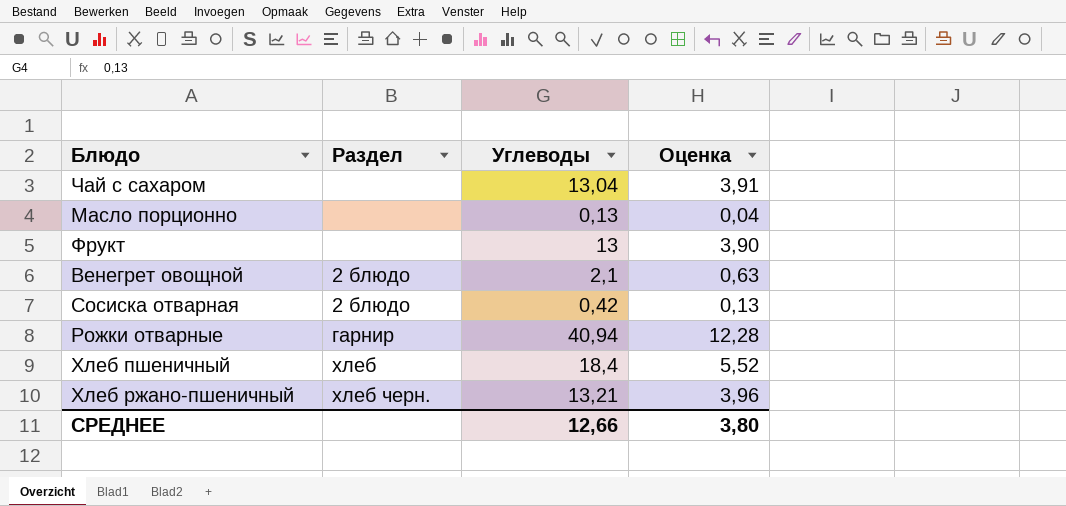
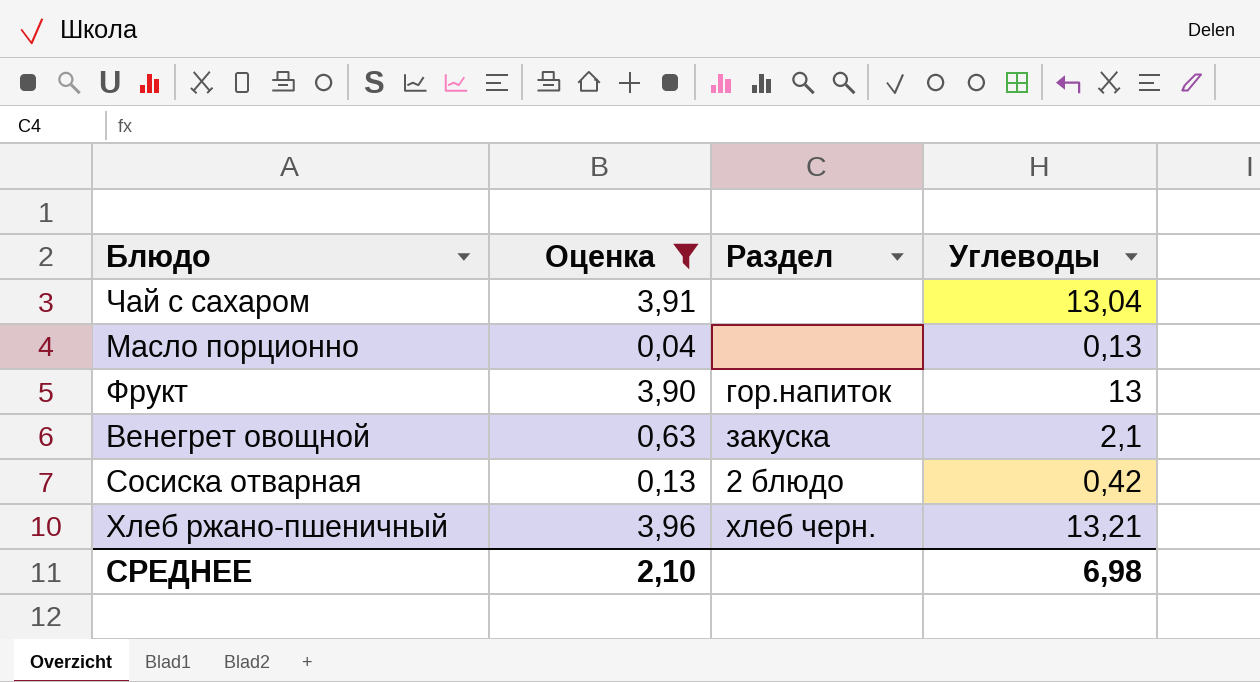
filter: none -> Оценка <= 3,96
column Оценка | position: 4 -> 2
Фрукт | Раздел: none -> гор.напиток
Венегрет овощной | Раздел: 2 блюдо -> закуска
СРЕДНЕЕ | Оценка: 3,80 -> 2,10
СРЕДНЕЕ | Углеводы: 12,66 -> 6,98

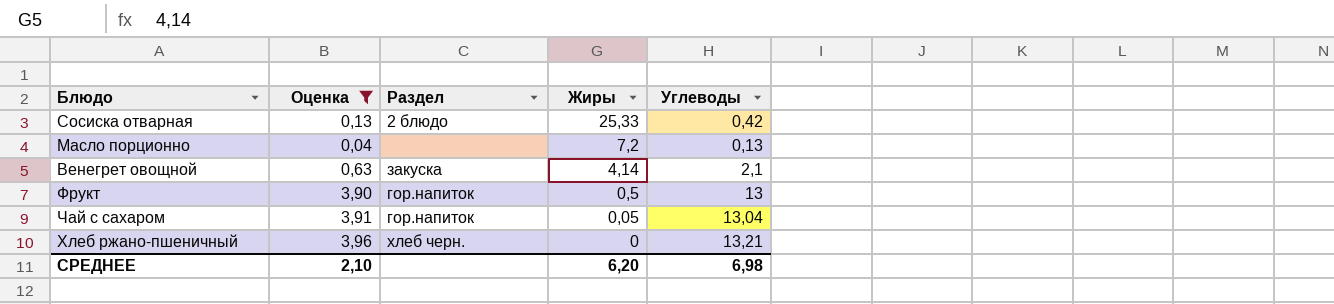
row order: none -> Жиры descending
column Жиры | position: none -> 4
Чай с сахаром | Раздел: none -> гор.напиток

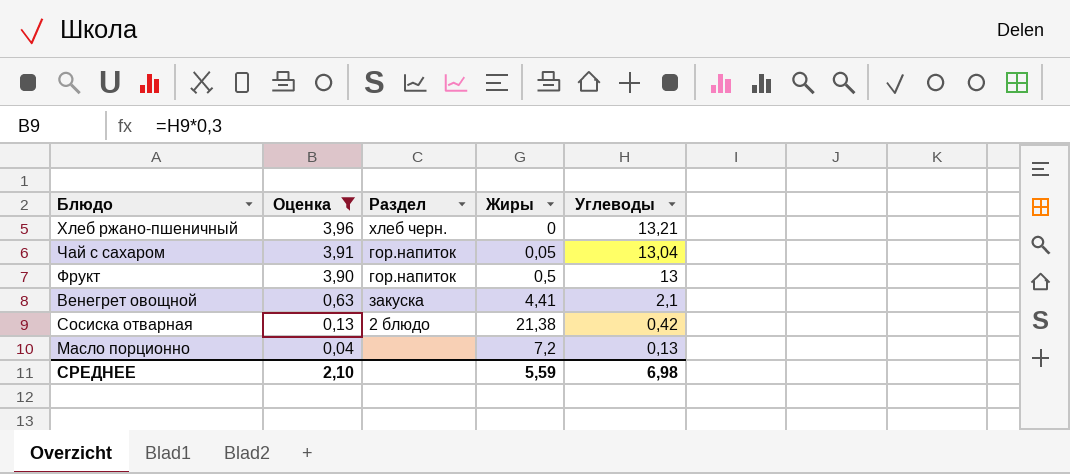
row order: Жиры descending -> Оценка descending
Венегрет овощной | Жиры: 4,14 -> 4,41
Сосиска отварная | Жиры: 25,33 -> 21,38
СРЕДНЕЕ | Жиры: 6,20 -> 5,59

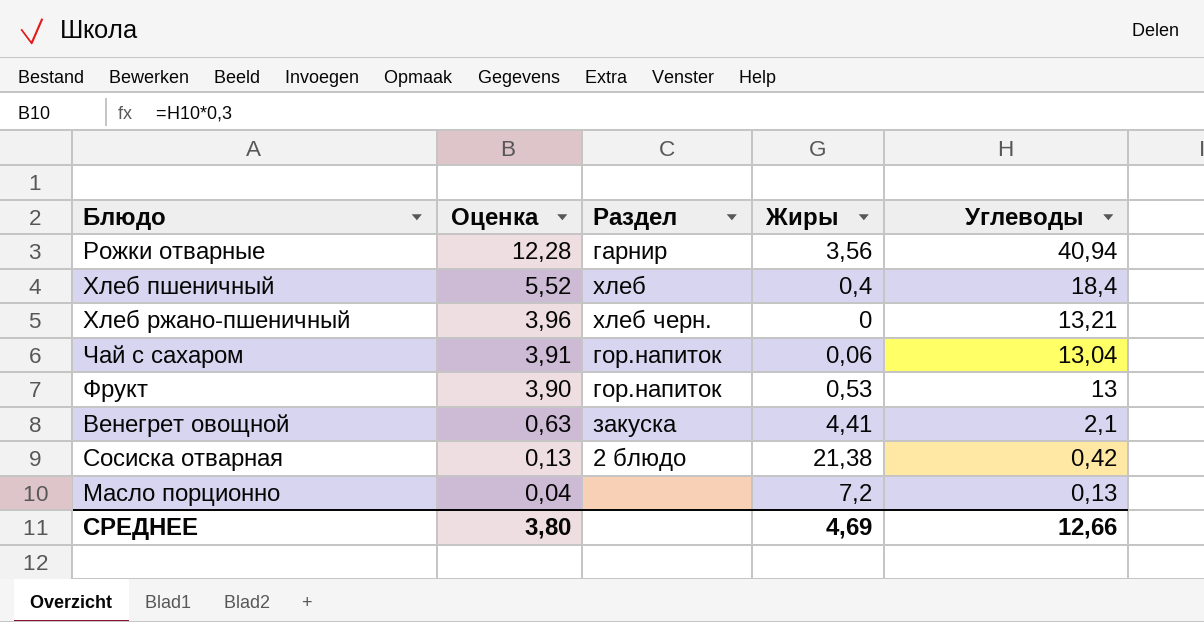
filter: Оценка <= 3,96 -> none
Чай с сахаром | Жиры: 0,05 -> 0,06
Фрукт | Жиры: 0,5 -> 0,53
СРЕДНЕЕ | Оценка: 2,10 -> 3,80
СРЕДНЕЕ | Жиры: 5,59 -> 4,69
СРЕДНЕЕ | Углеводы: 6,98 -> 12,66

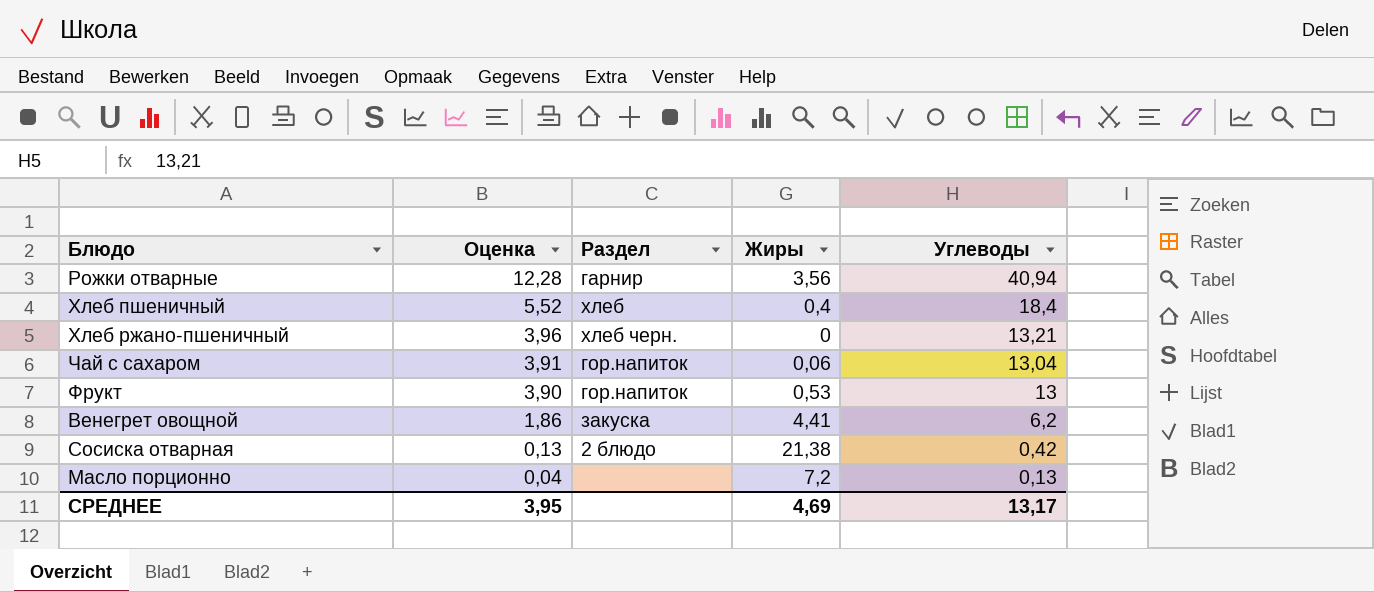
Венегрет овощной | Оценка: 0,63 -> 1,86
Венегрет овощной | Углеводы: 2,1 -> 6,2
СРЕДНЕЕ | Оценка: 3,80 -> 3,95
СРЕДНЕЕ | Углеводы: 12,66 -> 13,17

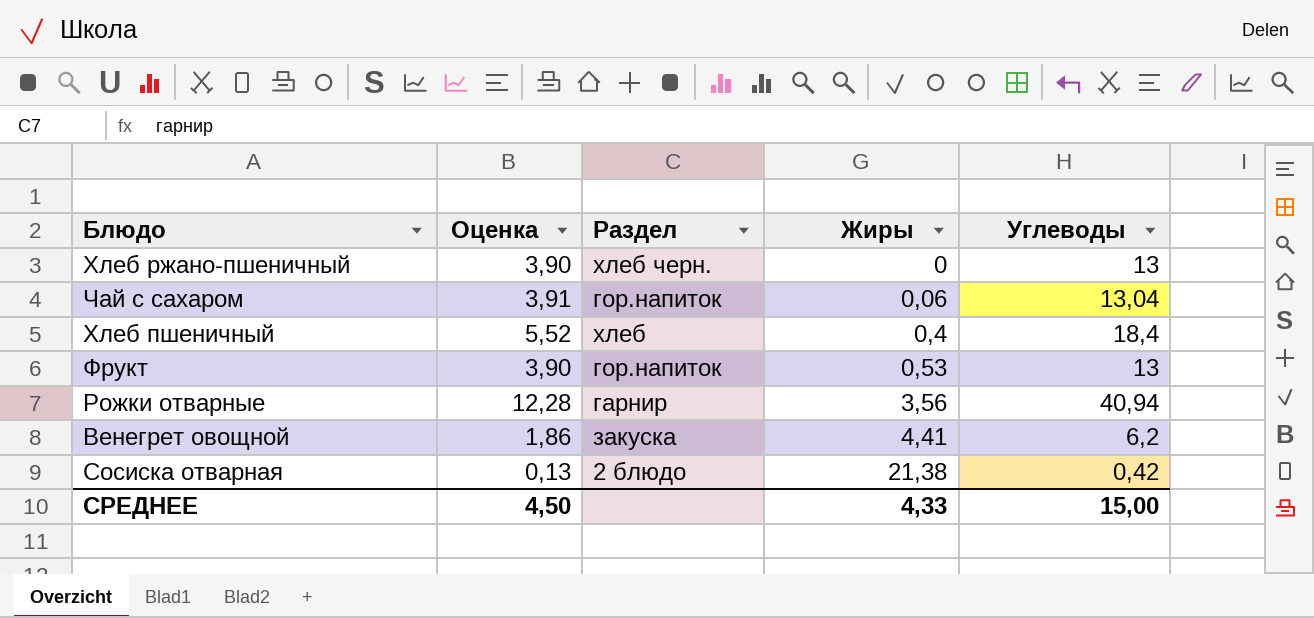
row order: Оценка descending -> Жиры ascending
row Масло порционно: 0,04 | none | 7,2 | 0,13 -> none
Хлеб ржано-пшеничный | Оценка: 3,96 -> 3,90
Хлеб ржано-пшеничный | Углеводы: 13,21 -> 13
СРЕДНЕЕ | Оценка: 3,95 -> 4,50
СРЕДНЕЕ | Жиры: 4,69 -> 4,33
СРЕДНЕЕ | Углеводы: 13,17 -> 15,00

